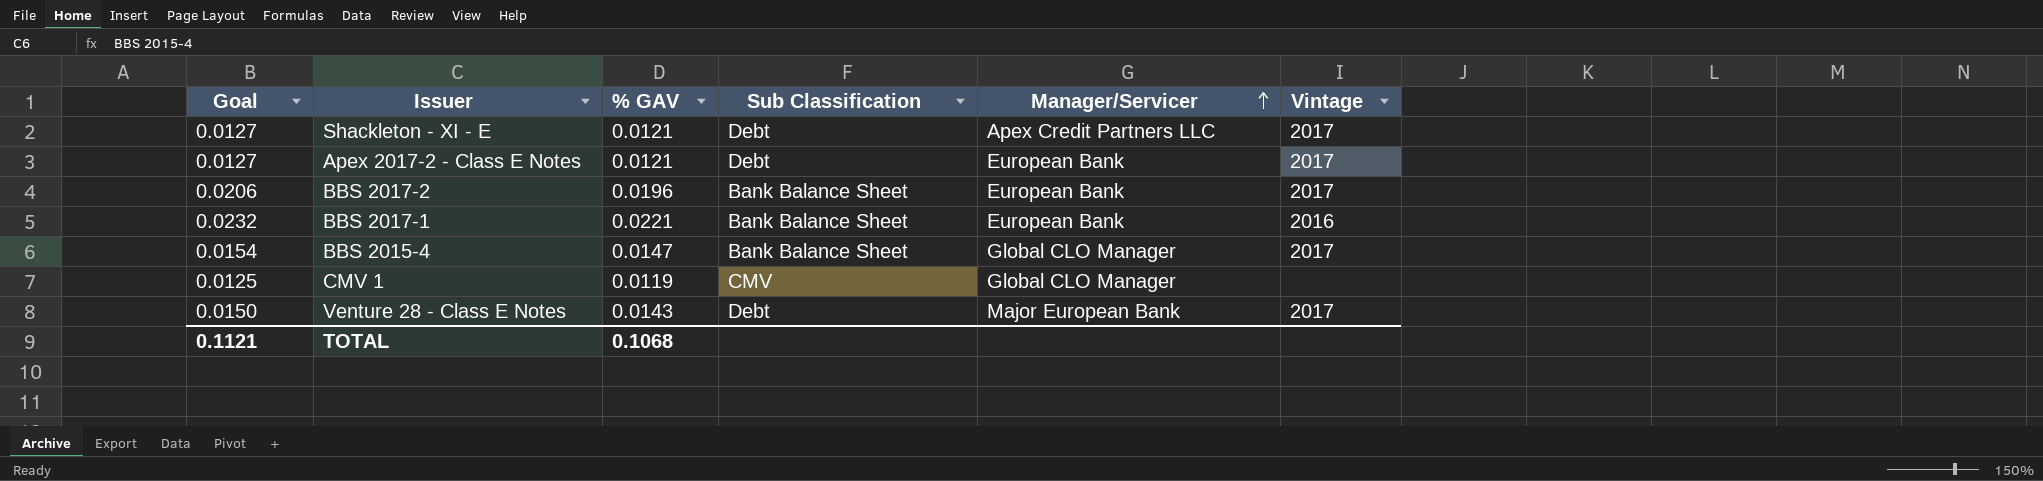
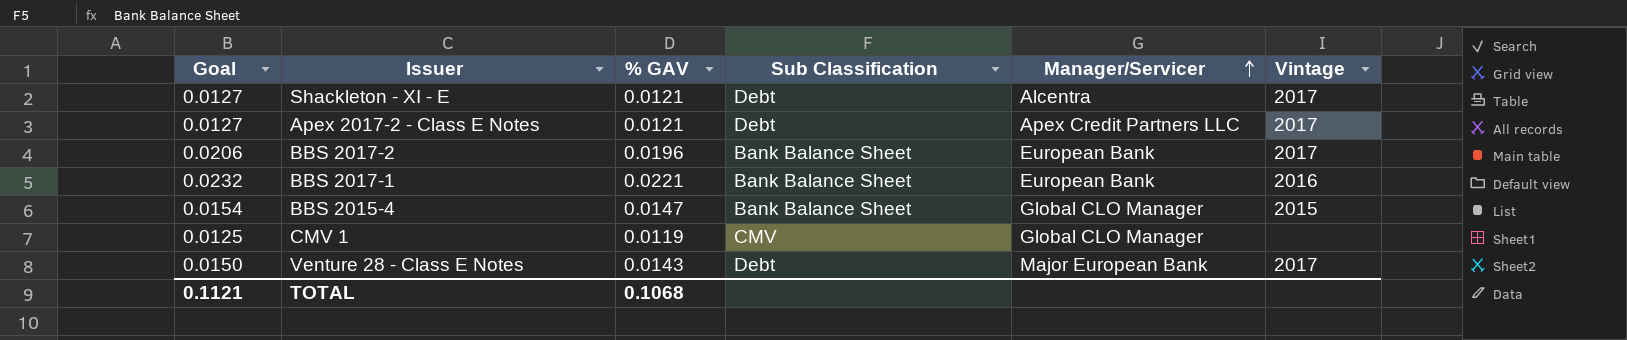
Shackleton - XI - E | Manager/Servicer: Apex Credit Partners LLC -> Alcentra
Apex 2017-2 - Class E Notes | Manager/Servicer: European Bank -> Apex Credit Partners LLC
BBS 2015-4 | Vintage: 2017 -> 2015

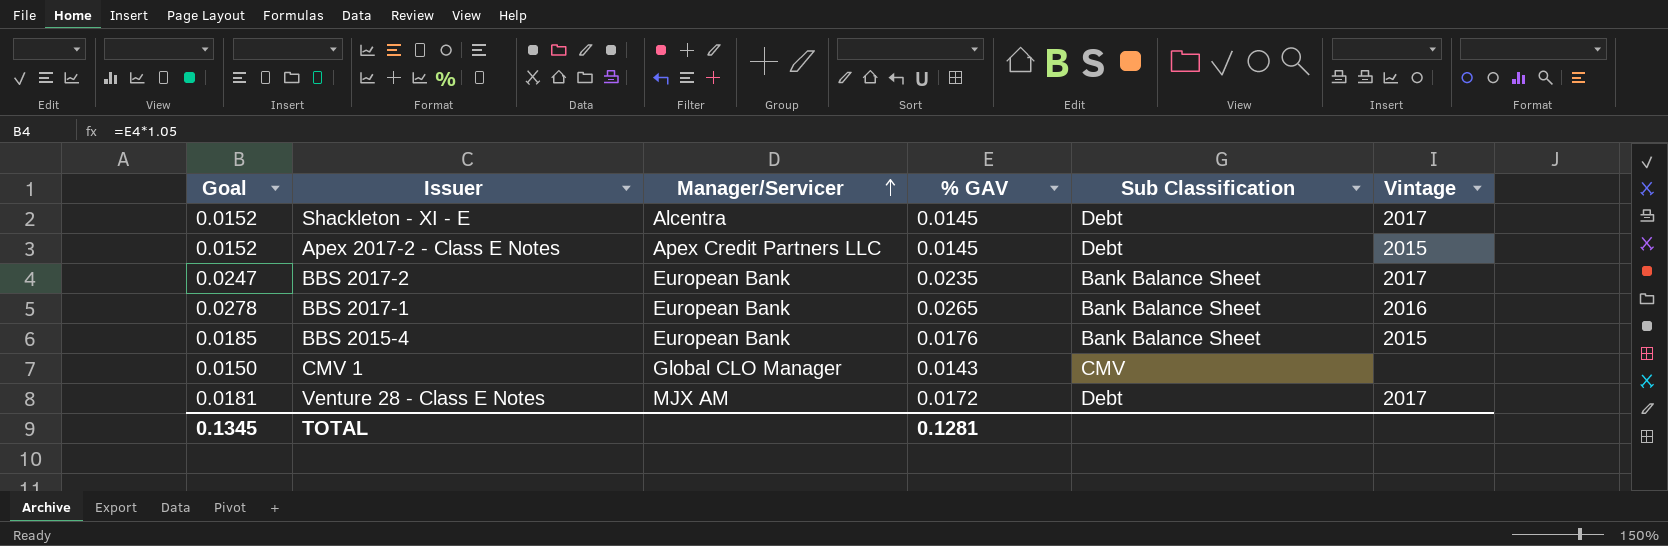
column Manager/Servicer | position: 5 -> 3
Shackleton - XI - E | Goal: 0.0127 -> 0.0152
Shackleton - XI - E | % GAV: 0.0121 -> 0.0145
Apex 2017-2 - Class E Notes | Goal: 0.0127 -> 0.0152
Apex 2017-2 - Class E Notes | % GAV: 0.0121 -> 0.0145
Apex 2017-2 - Class E Notes | Vintage: 2017 -> 2015
BBS 2017-2 | Goal: 0.0206 -> 0.0247
BBS 2017-2 | % GAV: 0.0196 -> 0.0235
BBS 2017-1 | Goal: 0.0232 -> 0.0278
BBS 2017-1 | % GAV: 0.0221 -> 0.0265
BBS 2015-4 | Goal: 0.0154 -> 0.0185
BBS 2015-4 | Manager/Servicer: Global CLO Manager -> European Bank
BBS 2015-4 | % GAV: 0.0147 -> 0.0176
CMV 1 | Goal: 0.0125 -> 0.0150
CMV 1 | % GAV: 0.0119 -> 0.0143
Venture 28 - Class E Notes | Goal: 0.0150 -> 0.0181
Venture 28 - Class E Notes | Manager/Servicer: Major European Bank -> MJX AM
Venture 28 - Class E Notes | % GAV: 0.0143 -> 0.0172
TOTAL | Goal: 0.1121 -> 0.1345
TOTAL | % GAV: 0.1068 -> 0.1281

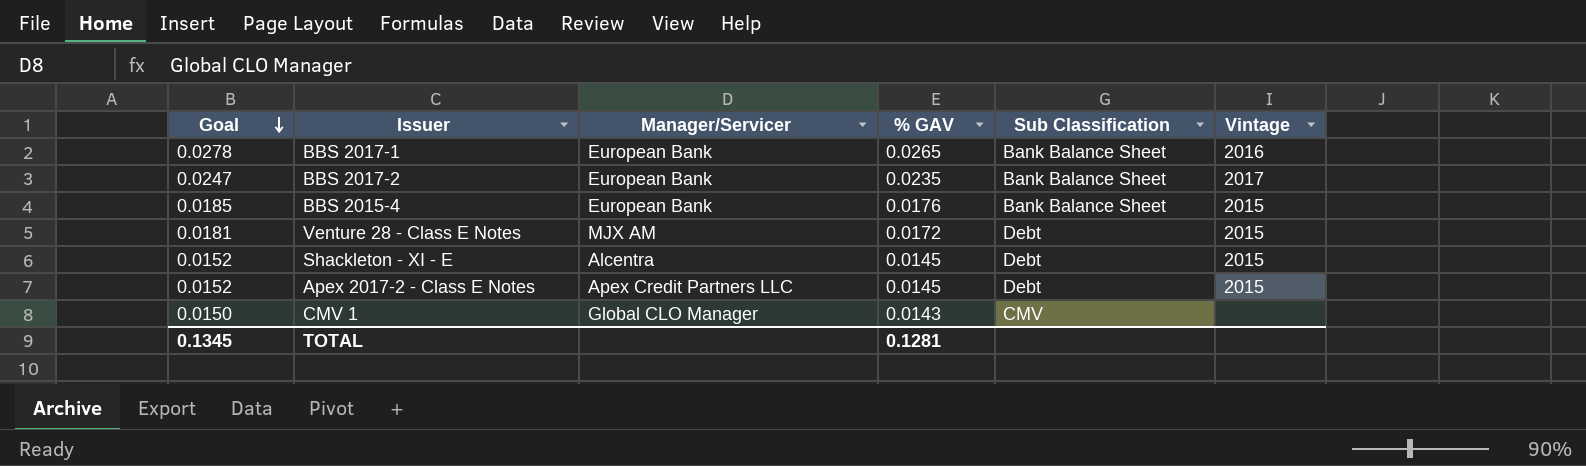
row order: Manager/Servicer ascending -> Goal descending
Venture 28 - Class E Notes | Vintage: 2017 -> 2015
Shackleton - XI - E | Vintage: 2017 -> 2015

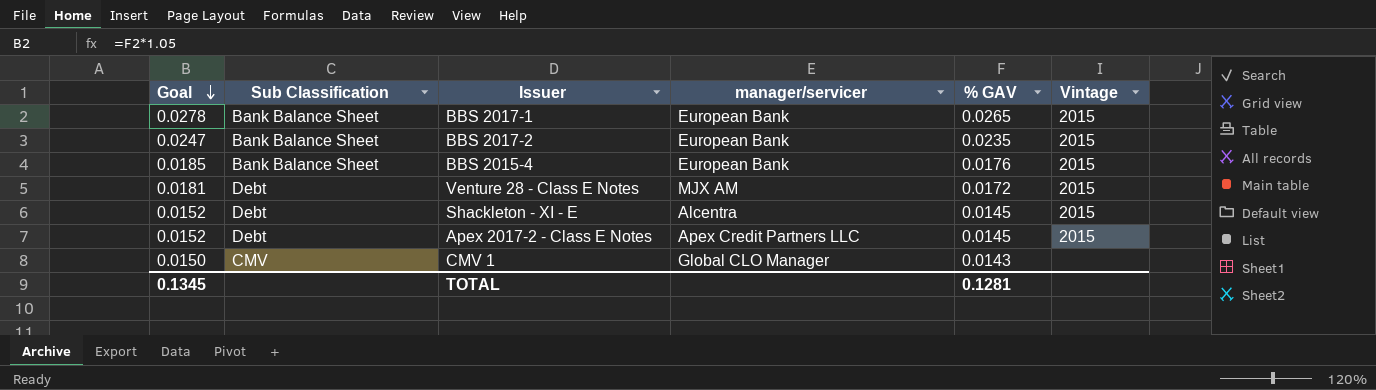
column Sub Classification | position: 5 -> 2
column name: Manager/Servicer -> manager/servicer
BBS 2017-1 | Vintage: 2016 -> 2015
BBS 2017-2 | Vintage: 2017 -> 2015

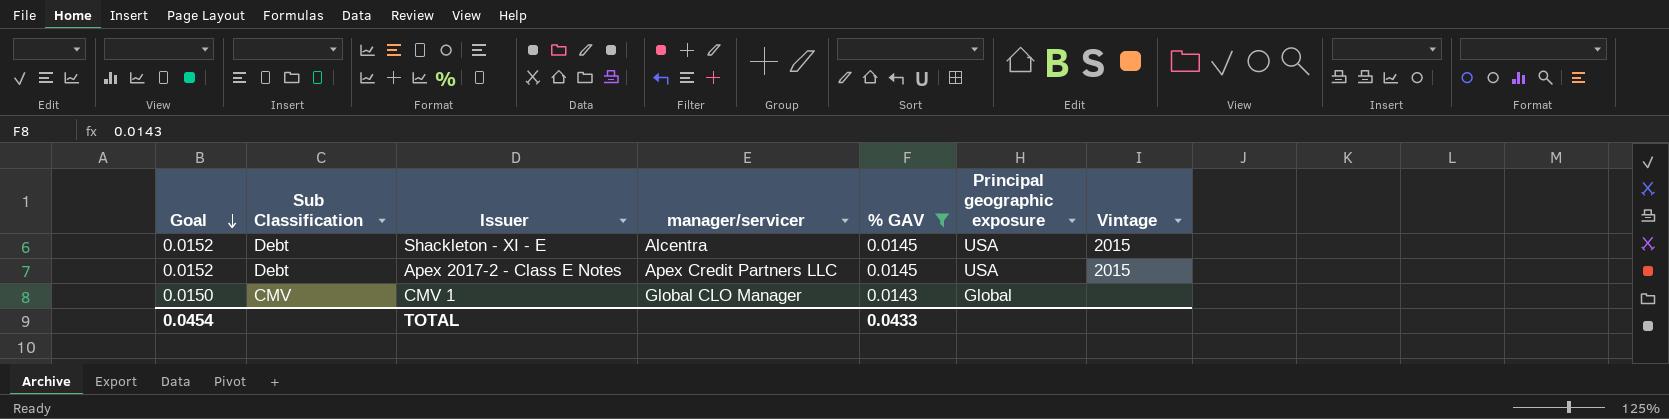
filter: none -> % GAV <= 0.0145
column Principal geographic exposure | position: none -> 6
TOTAL | Goal: 0.1345 -> 0.0454
TOTAL | % GAV: 0.1281 -> 0.0433

